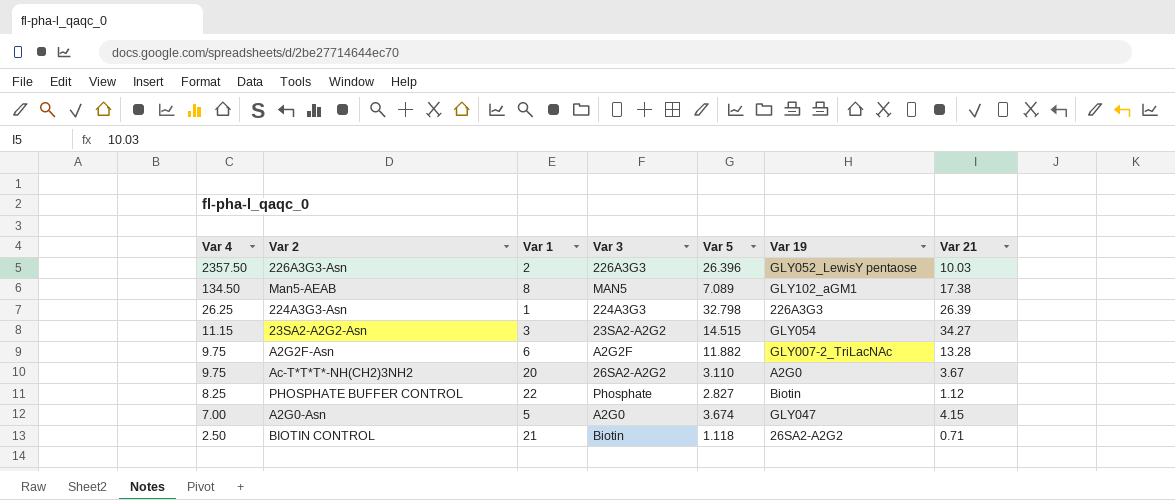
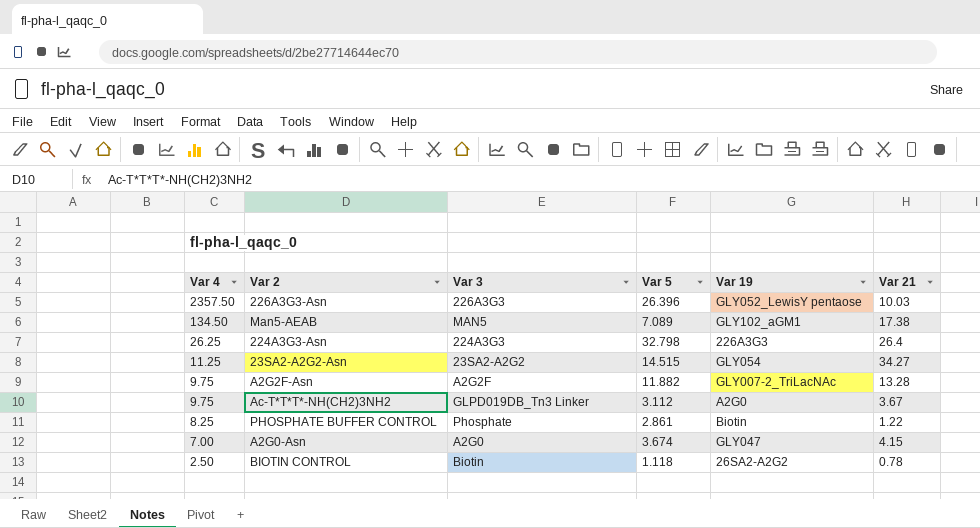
column Var 1 | position: 3 -> none
224A3G3-Asn | Var 21: 26.39 -> 26.4
23SA2-A2G2-Asn | Var 4: 11.15 -> 11.25
Ac-T*T*T*-NH(CH2)3NH2 | Var 3: 26SA2-A2G2 -> GLPD019DB_Tn3 Linker
Ac-T*T*T*-NH(CH2)3NH2 | Var 5: 3.110 -> 3.112
PHOSPHATE BUFFER CONTROL | Var 5: 2.827 -> 2.861
PHOSPHATE BUFFER CONTROL | Var 21: 1.12 -> 1.22
BIOTIN CONTROL | Var 21: 0.71 -> 0.78

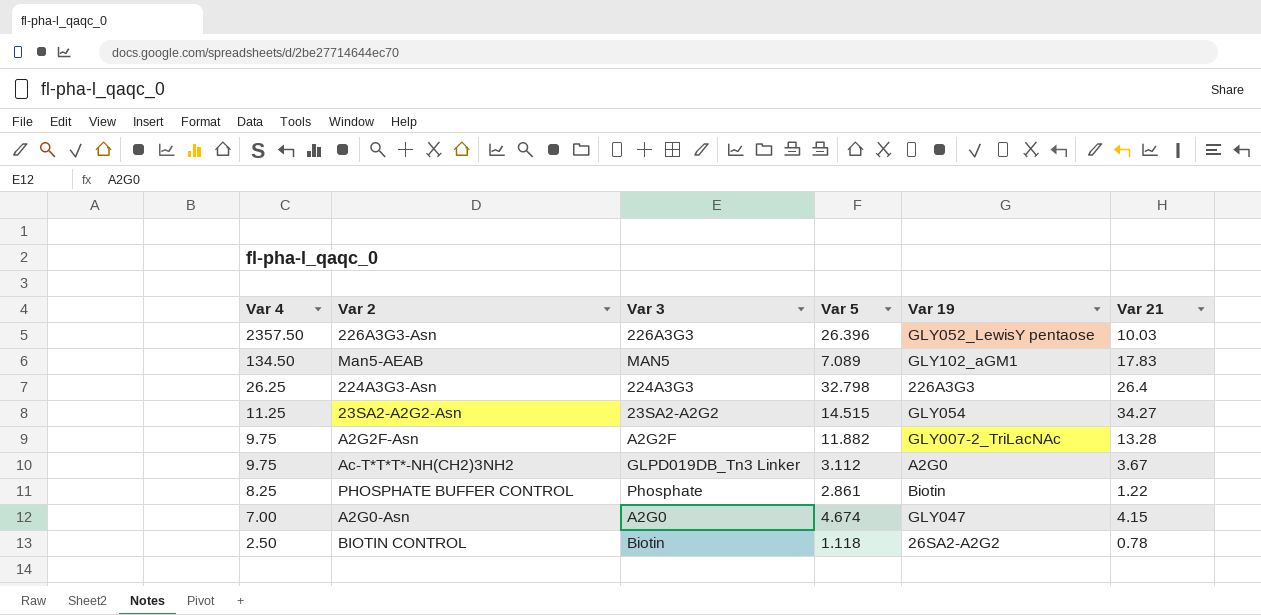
Man5-AEAB | Var 21: 17.38 -> 17.83
A2G0-Asn | Var 5: 3.674 -> 4.674

